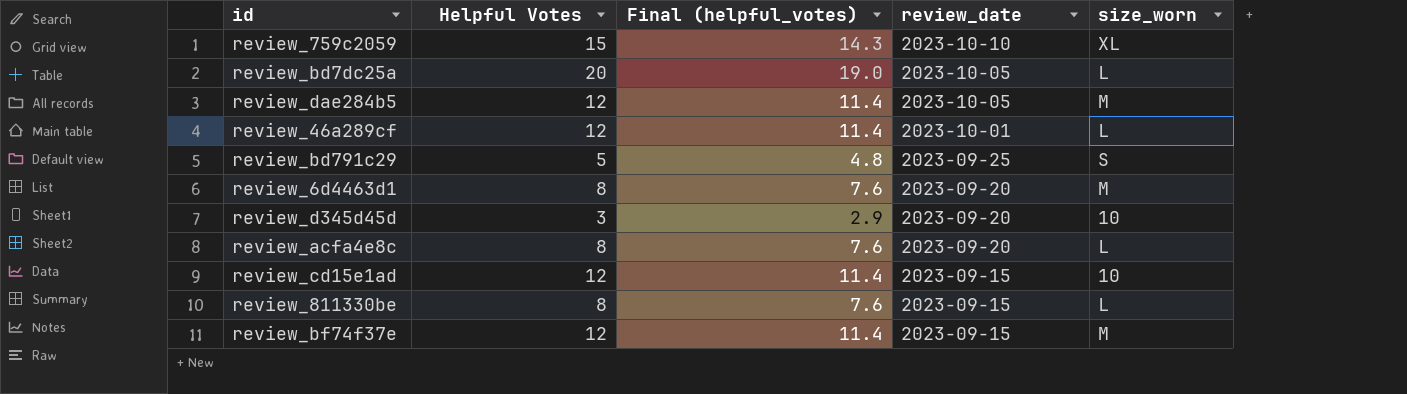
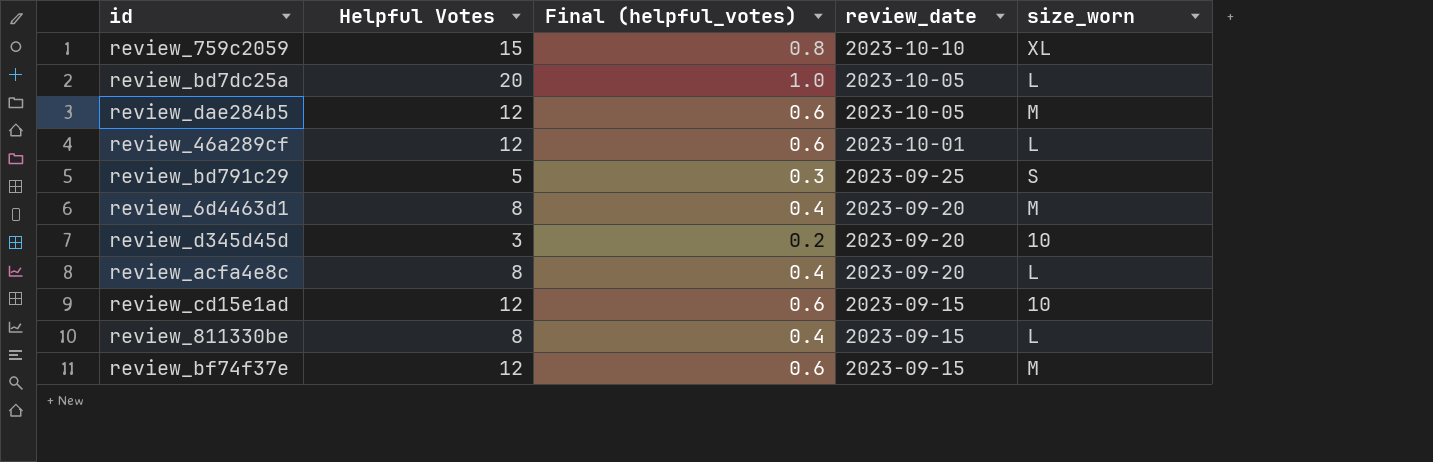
column Final (helpful_votes) | formula: [Helpful Votes] * 0.95 -> [Helpful Votes] * 0.05

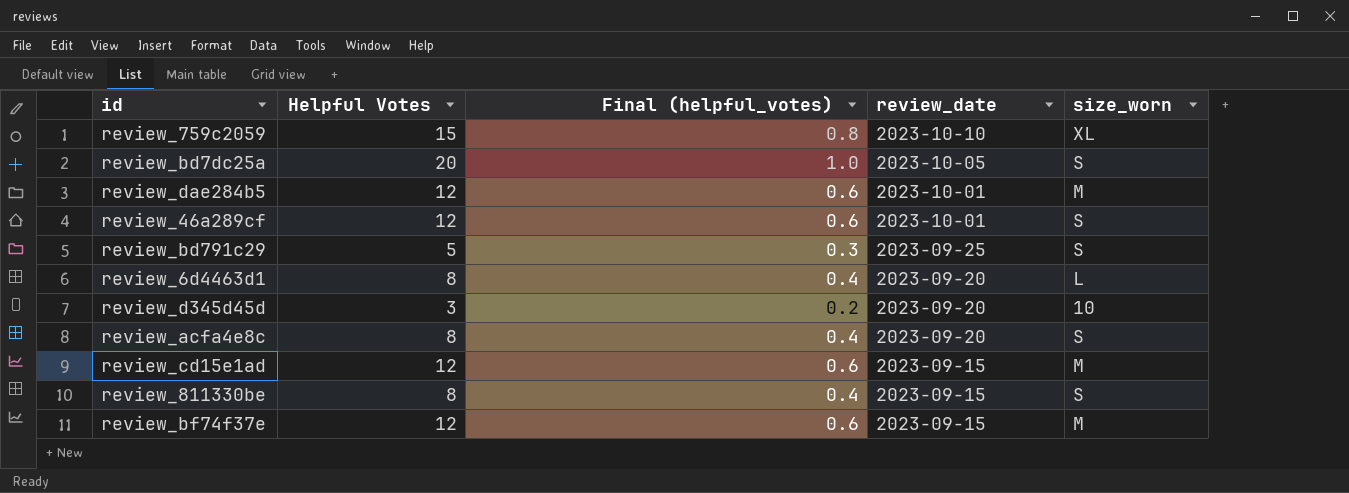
review_bd7dc25a | size_worn: L -> S
review_dae284b5 | review_date: 2023-10-05 -> 2023-10-01
review_46a289cf | size_worn: L -> S
review_6d4463d1 | size_worn: M -> L
review_acfa4e8c | size_worn: L -> S
review_cd15e1ad | size_worn: 10 -> M
review_811330be | size_worn: L -> S

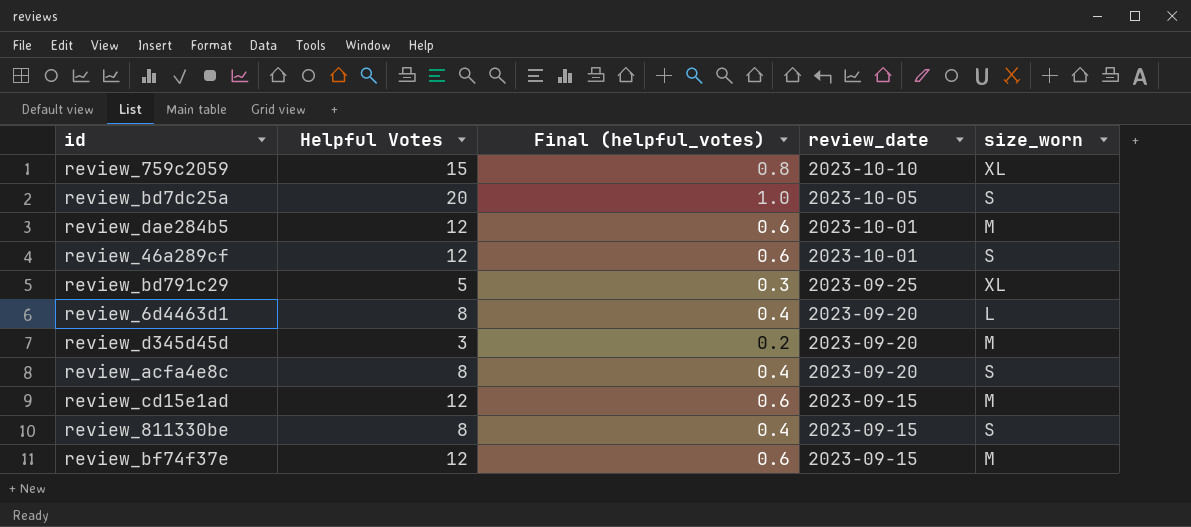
review_bd791c29 | size_worn: S -> XL
review_d345d45d | size_worn: 10 -> M

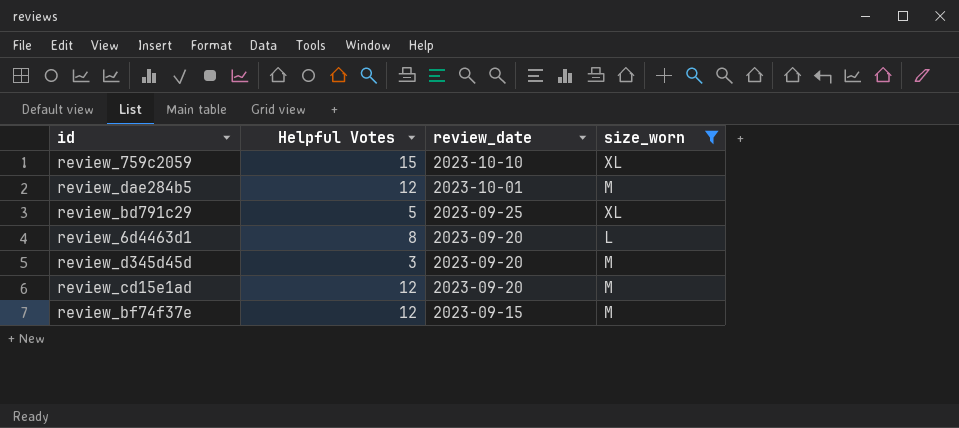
filter: none -> size_worn != S
column Final (helpful_votes) | formula: [Helpful Votes] * 0.05 -> none
review_cd15e1ad | review_date: 2023-09-15 -> 2023-09-20

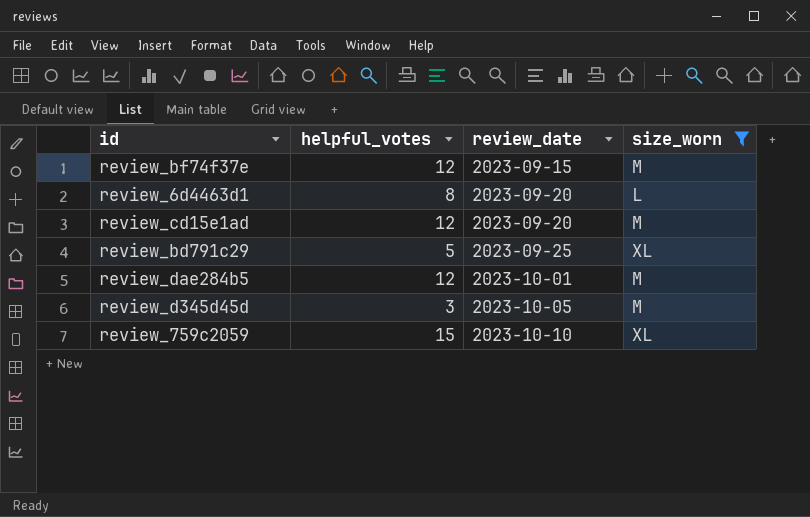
row order: review_date descending -> review_date ascending
column name: Helpful Votes -> helpful_votes
review_d345d45d | review_date: 2023-09-20 -> 2023-10-05

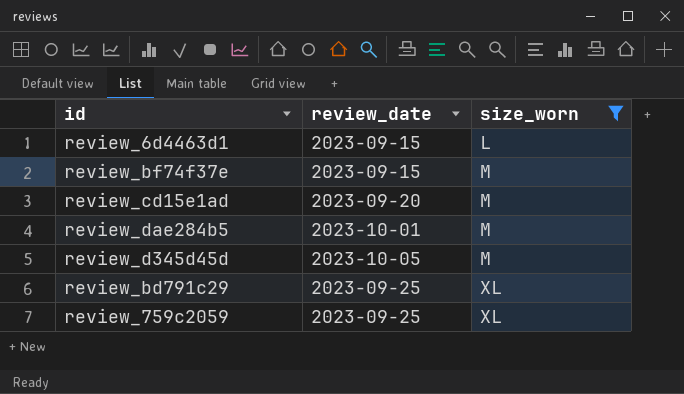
row order: review_date ascending -> size_worn ascending
column helpful_votes | position: 2 -> none
review_6d4463d1 | review_date: 2023-09-20 -> 2023-09-15
review_759c2059 | review_date: 2023-10-10 -> 2023-09-25

